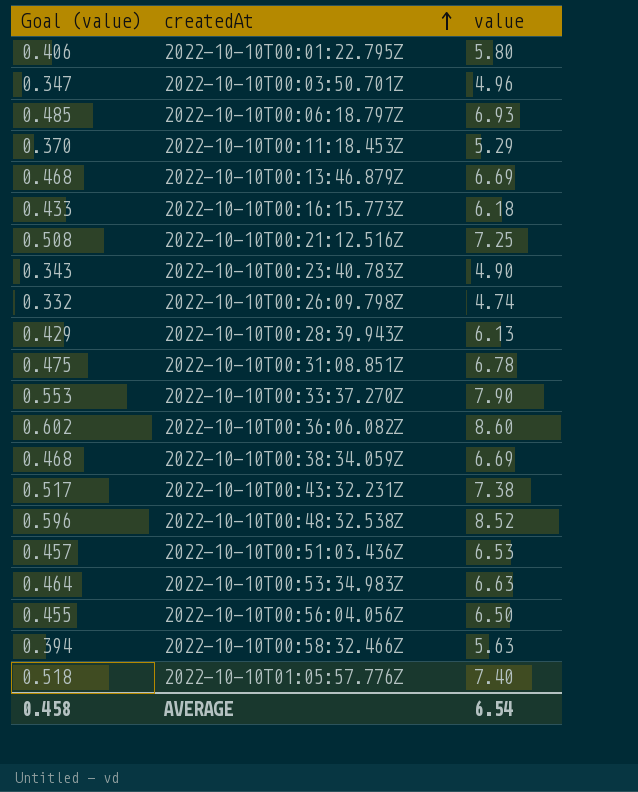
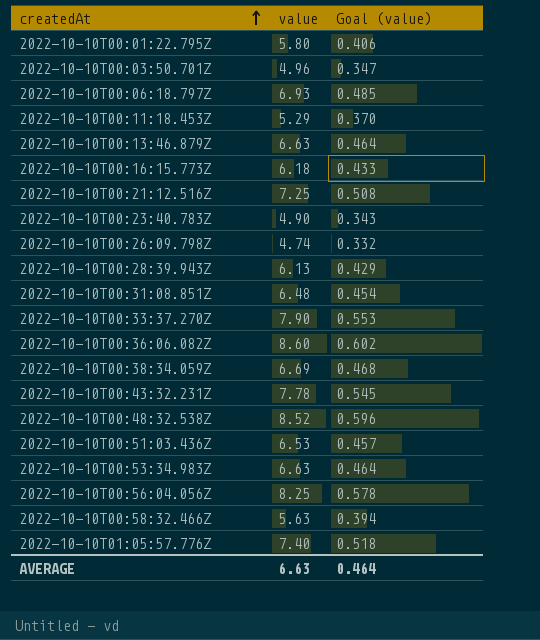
column Goal (value) | position: 1 -> 3
2022-10-10T00:13:46.879Z | value: 6.69 -> 6.63
2022-10-10T00:13:46.879Z | Goal (value): 0.468 -> 0.464
2022-10-10T00:31:08.851Z | value: 6.78 -> 6.48
2022-10-10T00:31:08.851Z | Goal (value): 0.475 -> 0.454
2022-10-10T00:43:32.231Z | value: 7.38 -> 7.78
2022-10-10T00:43:32.231Z | Goal (value): 0.517 -> 0.545
2022-10-10T00:56:04.056Z | value: 6.50 -> 8.25
2022-10-10T00:56:04.056Z | Goal (value): 0.455 -> 0.578
AVERAGE | value: 6.54 -> 6.63
AVERAGE | Goal (value): 0.458 -> 0.464

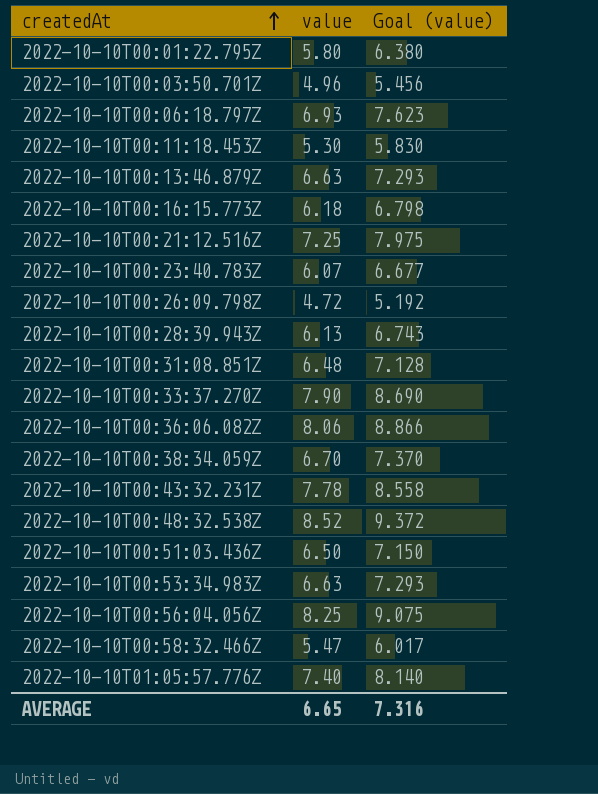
column Goal (value) | formula: [value] * 0.07 -> [value] * 1.1
2022-10-10T00:11:18.453Z | value: 5.29 -> 5.30
2022-10-10T00:23:40.783Z | value: 4.90 -> 6.07
2022-10-10T00:26:09.798Z | value: 4.74 -> 4.72
2022-10-10T00:36:06.082Z | value: 8.60 -> 8.06
2022-10-10T00:38:34.059Z | value: 6.69 -> 6.70
2022-10-10T00:51:03.436Z | value: 6.53 -> 6.50
2022-10-10T00:58:32.466Z | value: 5.63 -> 5.47
AVERAGE | value: 6.63 -> 6.65
AVERAGE | Goal (value): 0.464 -> 7.316

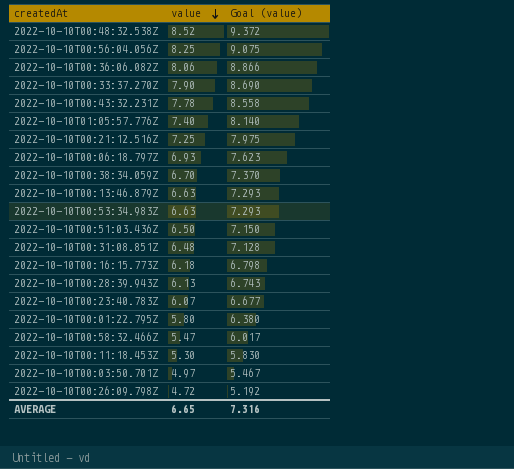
row order: createdAt ascending -> value descending
2022-10-10T00:03:50.701Z | value: 4.96 -> 4.97
2022-10-10T00:03:50.701Z | Goal (value): 5.456 -> 5.467

